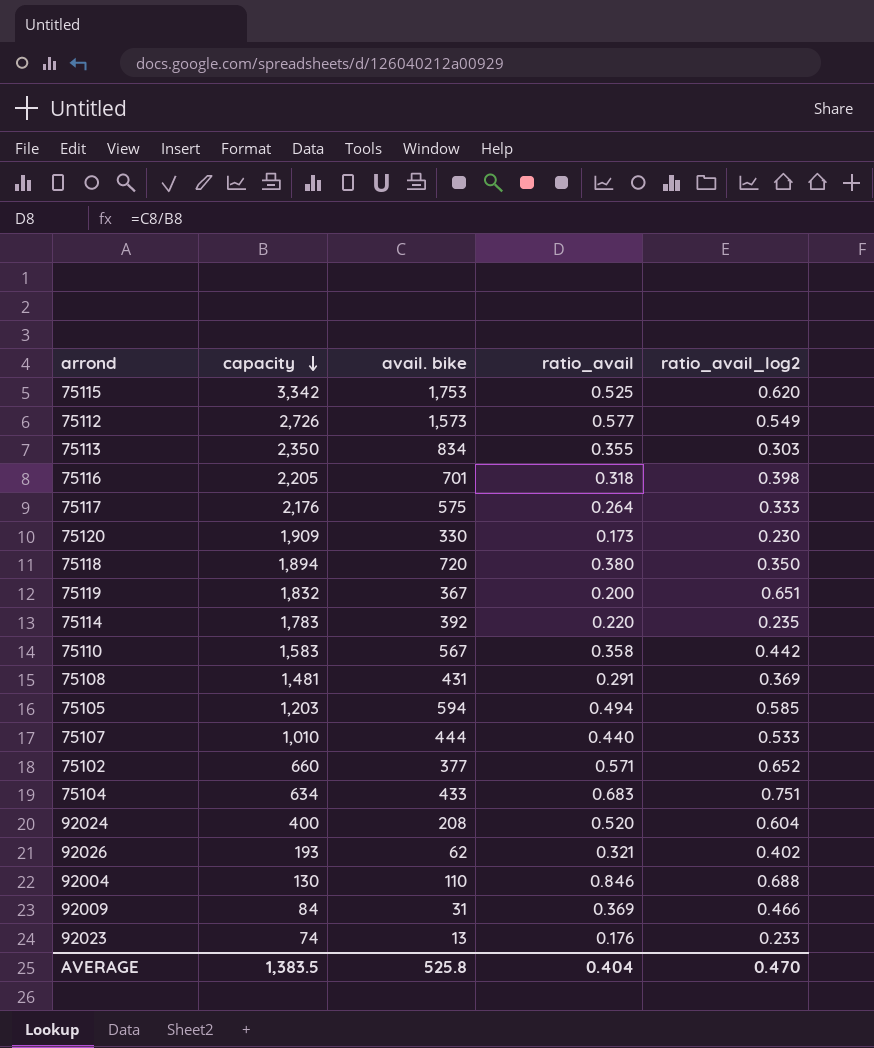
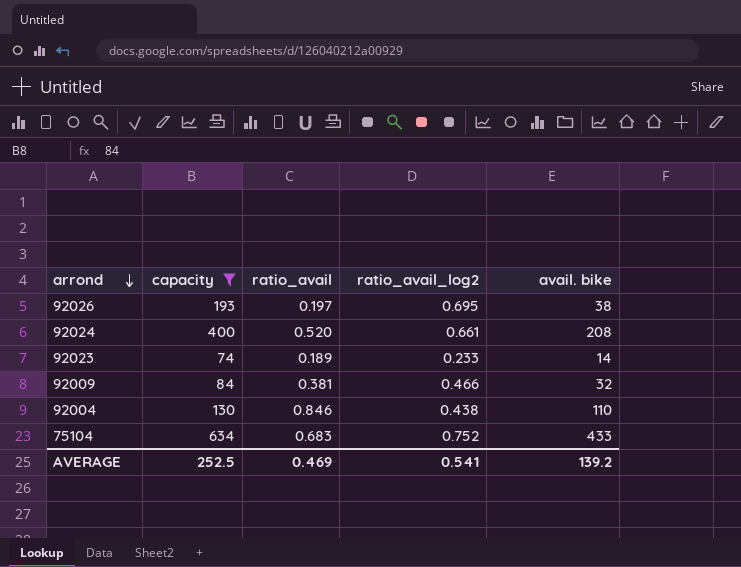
filter: none -> capacity <= 634
row order: capacity descending -> arrond descending
column avail. bike | position: 3 -> 5
92026 | ratio_avail: 0.321 -> 0.197
92026 | ratio_avail_log2: 0.402 -> 0.695
92026 | avail. bike: 62 -> 38
92024 | ratio_avail_log2: 0.604 -> 0.661
92023 | ratio_avail: 0.176 -> 0.189
92023 | avail. bike: 13 -> 14
92009 | ratio_avail: 0.369 -> 0.381
92009 | avail. bike: 31 -> 32
92004 | ratio_avail_log2: 0.688 -> 0.438
75104 | ratio_avail_log2: 0.751 -> 0.752
AVERAGE | capacity: 1,383.5 -> 252.5
AVERAGE | ratio_avail: 0.404 -> 0.469
AVERAGE | ratio_avail_log2: 0.470 -> 0.541
AVERAGE | avail. bike: 525.8 -> 139.2

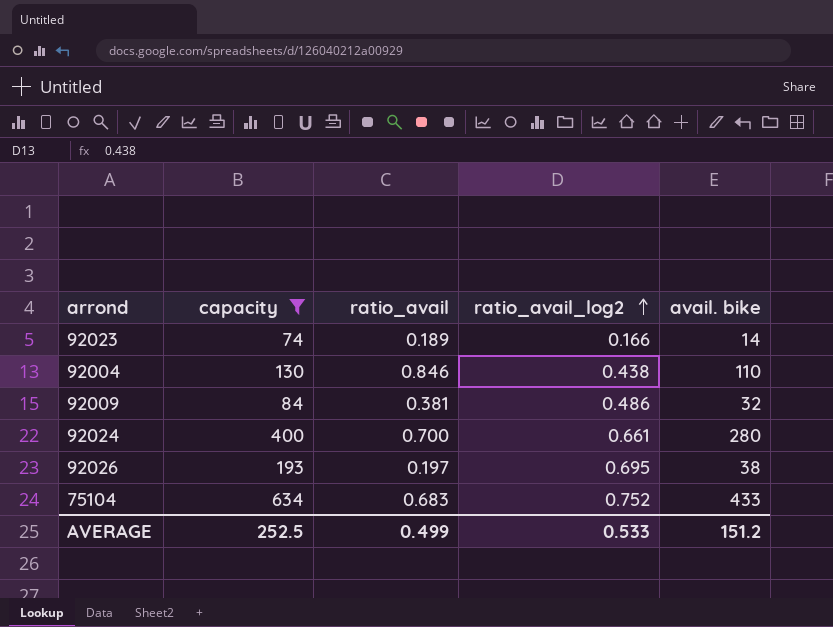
row order: arrond descending -> ratio_avail_log2 ascending
92023 | ratio_avail_log2: 0.233 -> 0.166
92009 | ratio_avail_log2: 0.466 -> 0.486
92024 | ratio_avail: 0.520 -> 0.700
92024 | avail. bike: 208 -> 280
AVERAGE | ratio_avail: 0.469 -> 0.499
AVERAGE | ratio_avail_log2: 0.541 -> 0.533
AVERAGE | avail. bike: 139.2 -> 151.2

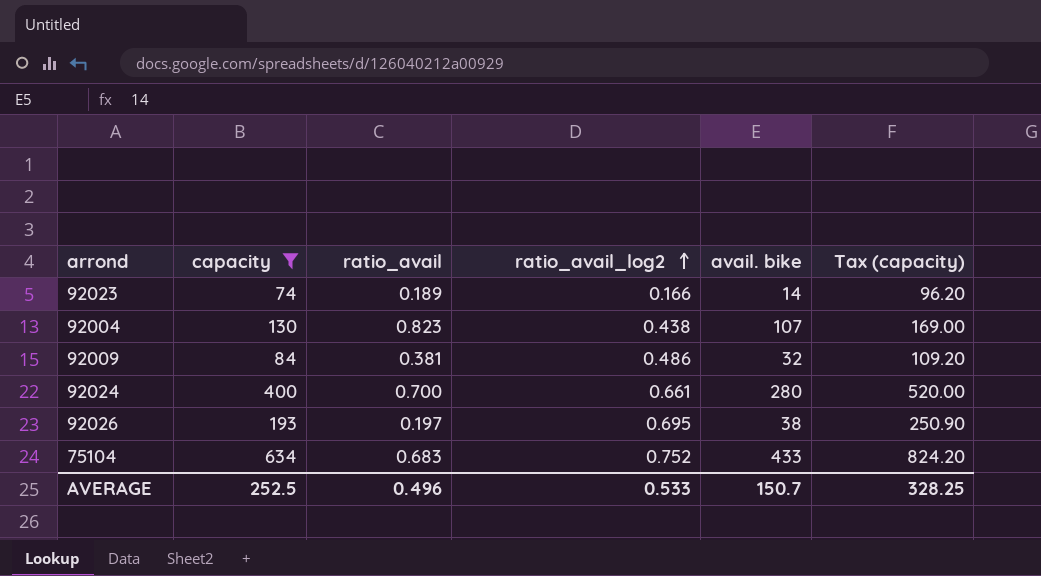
column Tax (capacity) | formula: none -> [capacity] * 1.3
92004 | ratio_avail: 0.846 -> 0.823
92004 | avail. bike: 110 -> 107
AVERAGE | ratio_avail: 0.499 -> 0.496
AVERAGE | avail. bike: 151.2 -> 150.7

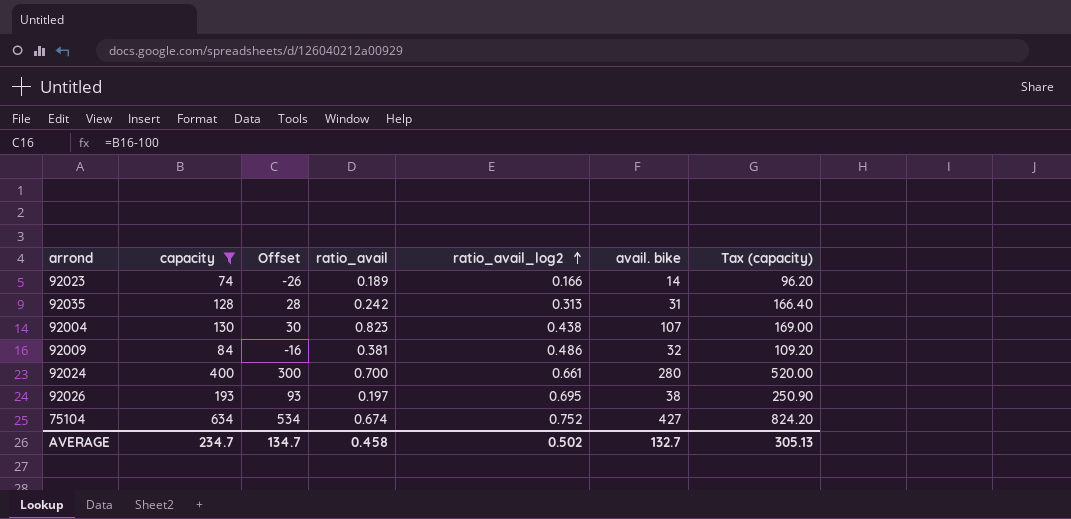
column Offset | formula: none -> [capacity] - 100
row 92035: none -> 128 | 28 | 0.242 | 0.313 | 31 | 166.40
75104 | ratio_avail: 0.683 -> 0.674
75104 | avail. bike: 433 -> 427
AVERAGE | capacity: 252.5 -> 234.7
AVERAGE | ratio_avail: 0.496 -> 0.458
AVERAGE | ratio_avail_log2: 0.533 -> 0.502
AVERAGE | avail. bike: 150.7 -> 132.7
AVERAGE | Tax (capacity): 328.25 -> 305.13

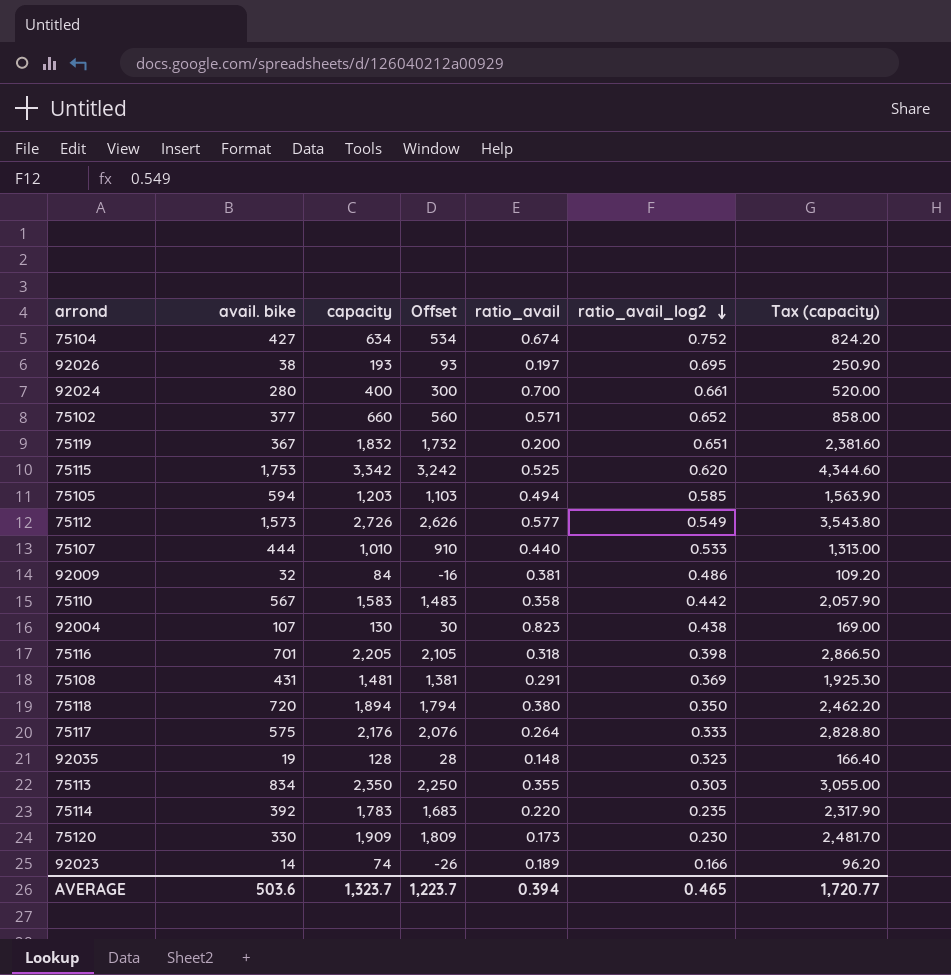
filter: capacity <= 634 -> none
row order: ratio_avail_log2 ascending -> ratio_avail_log2 descending
column avail. bike | position: 6 -> 2
92035 | avail. bike: 31 -> 19
92035 | ratio_avail: 0.242 -> 0.148
92035 | ratio_avail_log2: 0.313 -> 0.323
AVERAGE | avail. bike: 132.7 -> 503.6
AVERAGE | capacity: 234.7 -> 1,323.7
AVERAGE | Offset: 134.7 -> 1,223.7
AVERAGE | ratio_avail: 0.458 -> 0.394
AVERAGE | ratio_avail_log2: 0.502 -> 0.465
AVERAGE | Tax (capacity): 305.13 -> 1,720.77

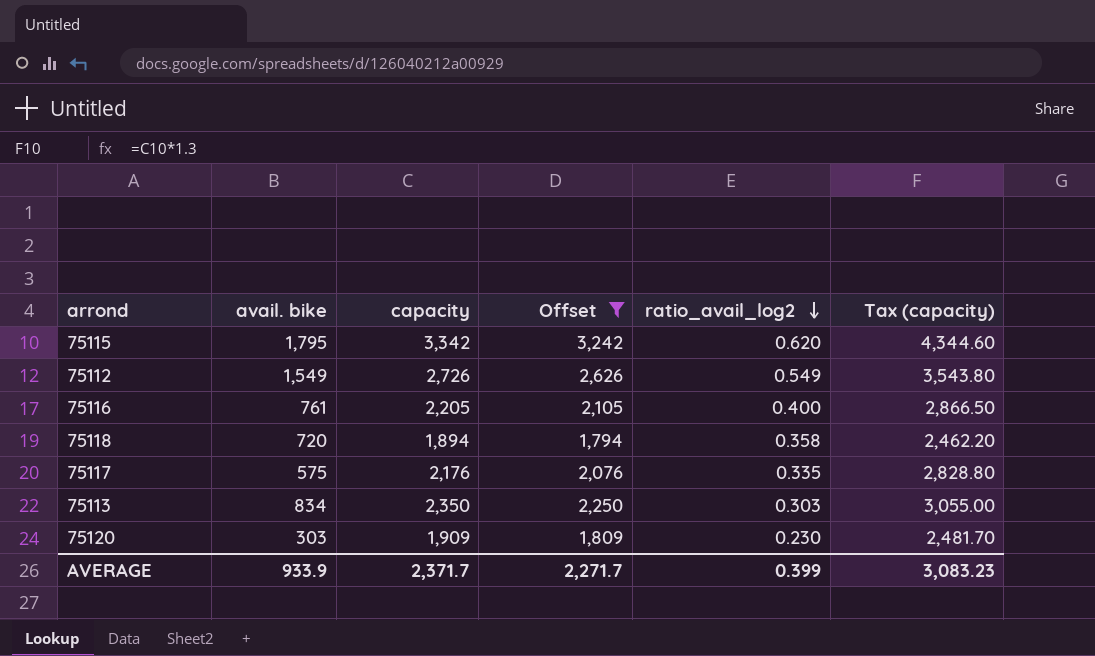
filter: none -> Offset >= 1,794
column ratio_avail | formula: [avail. bike] / [capacity] -> none
75115 | avail. bike: 1,753 -> 1,795
75112 | avail. bike: 1,573 -> 1,549
75116 | avail. bike: 701 -> 761
75116 | ratio_avail_log2: 0.398 -> 0.400
75118 | ratio_avail_log2: 0.350 -> 0.358
75117 | ratio_avail_log2: 0.333 -> 0.335
75120 | avail. bike: 330 -> 303
AVERAGE | avail. bike: 503.6 -> 933.9
AVERAGE | capacity: 1,323.7 -> 2,371.7
AVERAGE | Offset: 1,223.7 -> 2,271.7
AVERAGE | ratio_avail_log2: 0.465 -> 0.399
AVERAGE | Tax (capacity): 1,720.77 -> 3,083.23

